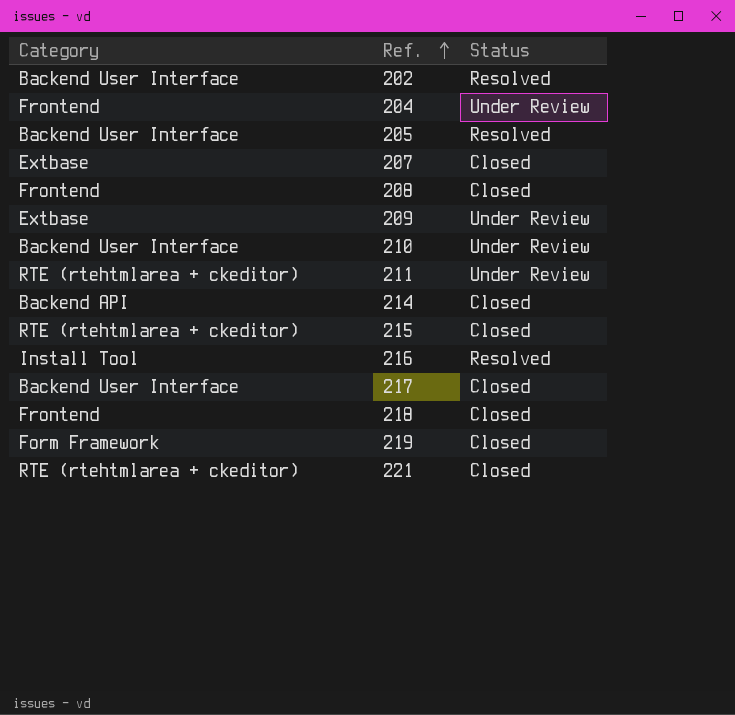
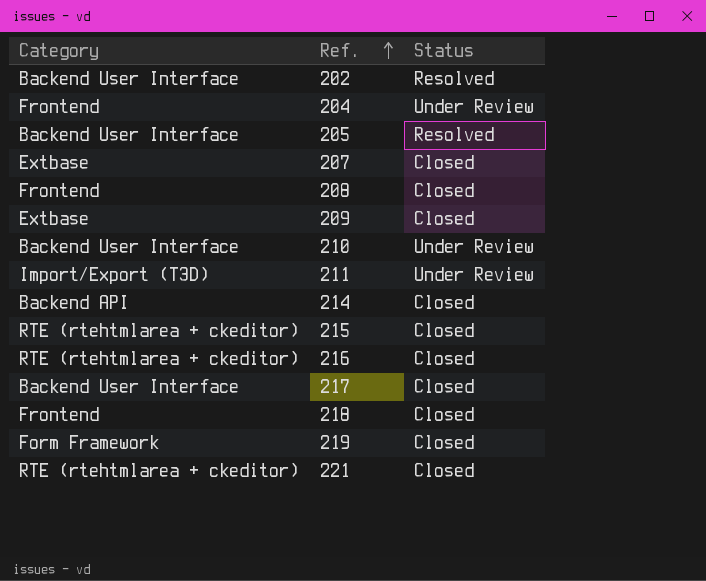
209 | Status: Under Review -> Closed
211 | Category: RTE (rtehtmlarea + ckeditor) -> Import/Export (T3D)
216 | Category: Install Tool -> RTE (rtehtmlarea + ckeditor)
216 | Status: Resolved -> Closed

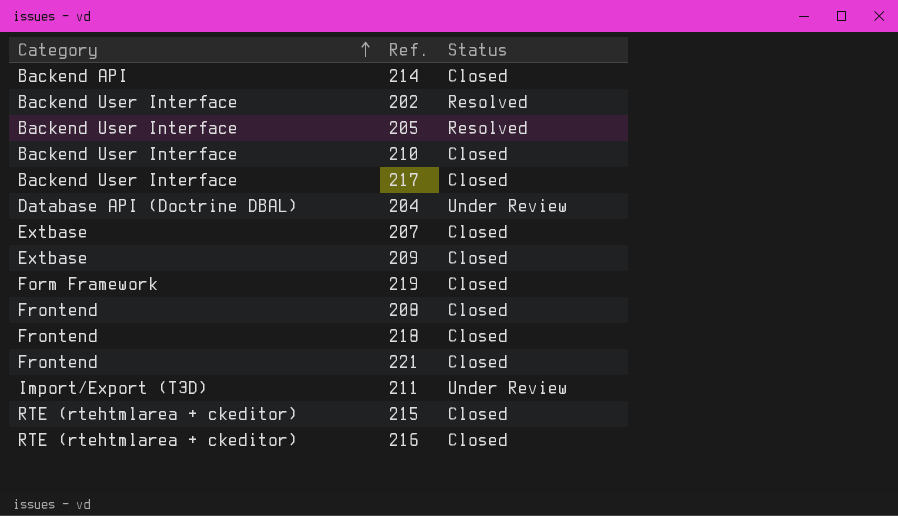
row order: Ref. ascending -> Category ascending
210 | Status: Under Review -> Closed
204 | Category: Frontend -> Database API (Doctrine DBAL)
221 | Category: RTE (rtehtmlarea + ckeditor) -> Frontend

